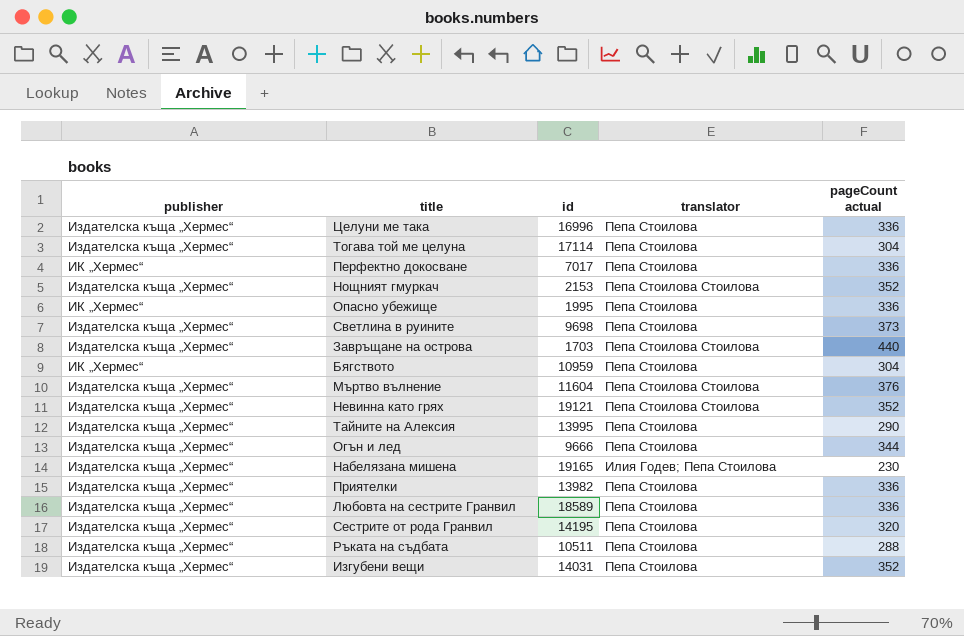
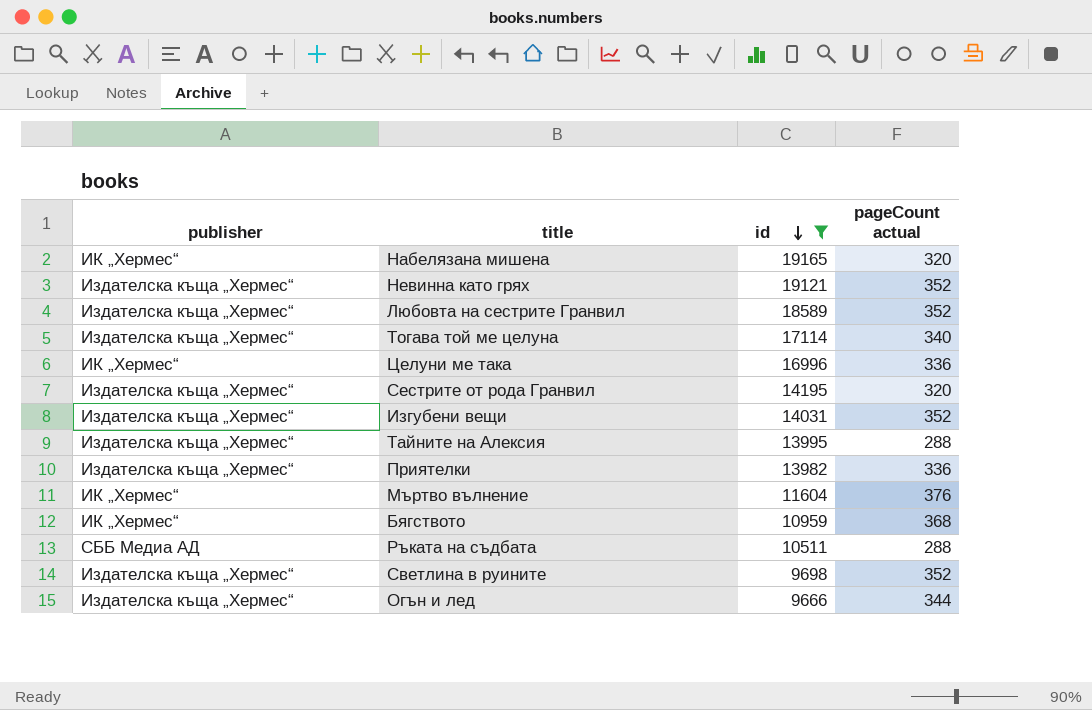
filter: none -> id >= 9666
row order: none -> id descending
column translator | position: 4 -> none
Набелязана мишена | publisher: Издателска къща „Хермес“ -> ИК „Хермес“
Набелязана мишена | pageCount actual: 230 -> 320
Любовта на сестрите Гранвил | pageCount actual: 336 -> 352
Тогава той ме целуна | pageCount actual: 304 -> 340
Целуни ме така | publisher: Издателска къща „Хермес“ -> ИК „Хермес“
Тайните на Алексия | pageCount actual: 290 -> 288
Мъртво вълнение | publisher: Издателска къща „Хермес“ -> ИК „Хермес“
Бягството | pageCount actual: 304 -> 368
Ръката на съдбата | publisher: Издателска къща „Хермес“ -> СББ Медиа АД
Светлина в руините | pageCount actual: 373 -> 352

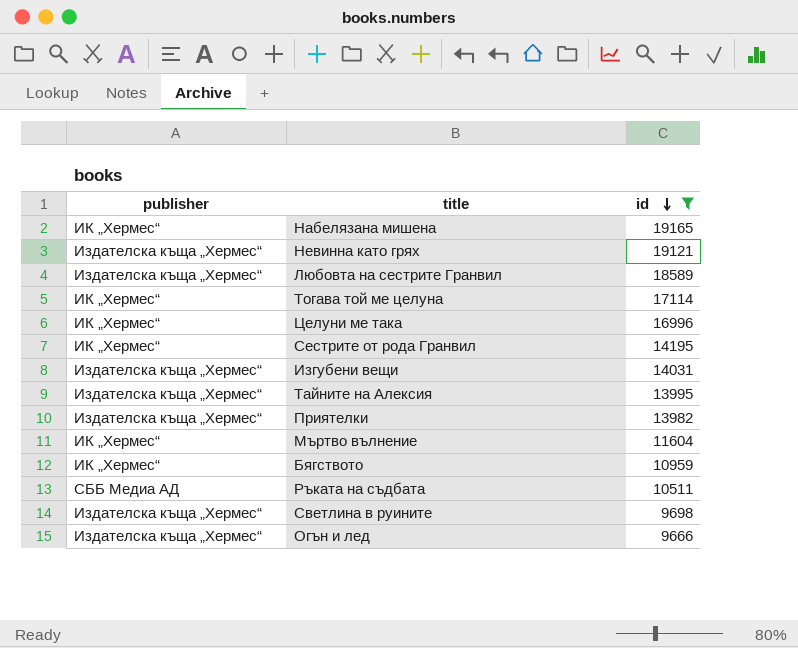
column pageCount actual | position: 4 -> none
Тогава той ме целуна | publisher: Издателска къща „Хермес“ -> ИК „Хермес“
Сестрите от рода Гранвил | publisher: Издателска къща „Хермес“ -> ИК „Хермес“

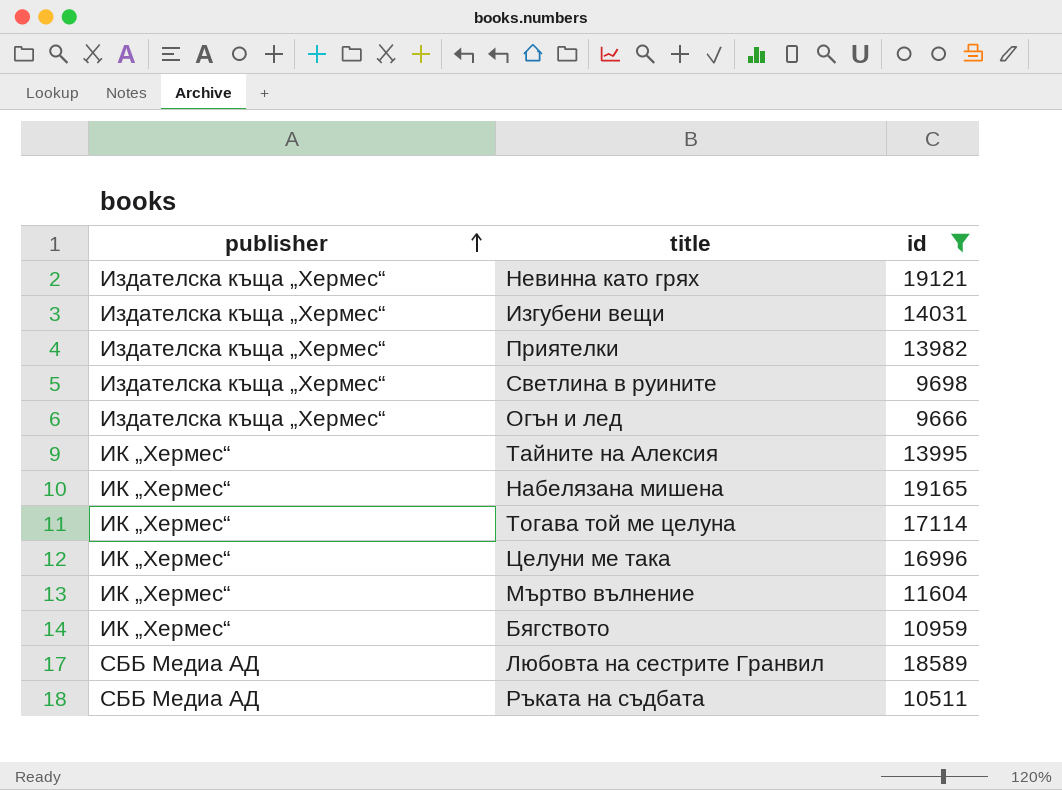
row order: id descending -> publisher ascending
row Сестрите от рода Гранвил: ИК „Хермес“ | 14195 -> none
Тайните на Алексия | publisher: Издателска къща „Хермес“ -> ИК „Хермес“
Любовта на сестрите Гранвил | publisher: Издателска къща „Хермес“ -> СББ Медиа АД

